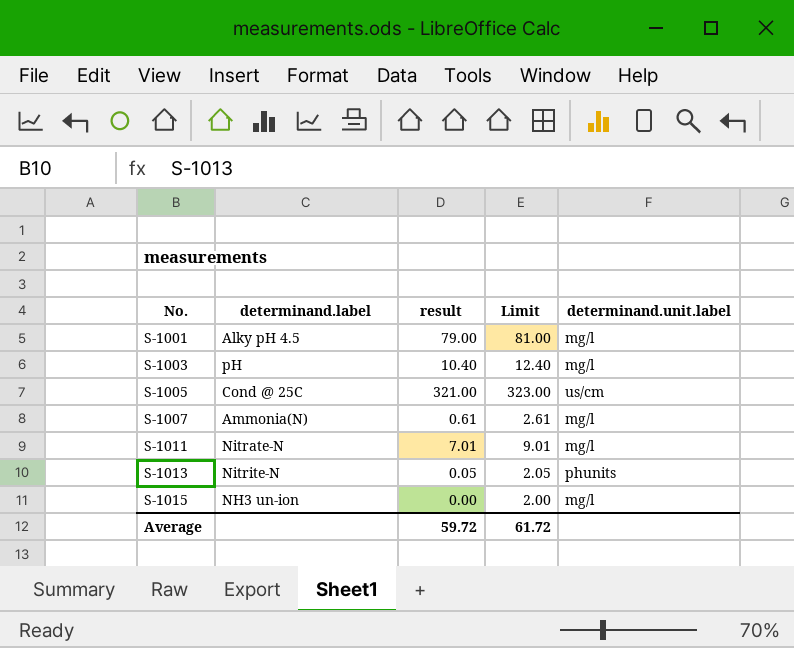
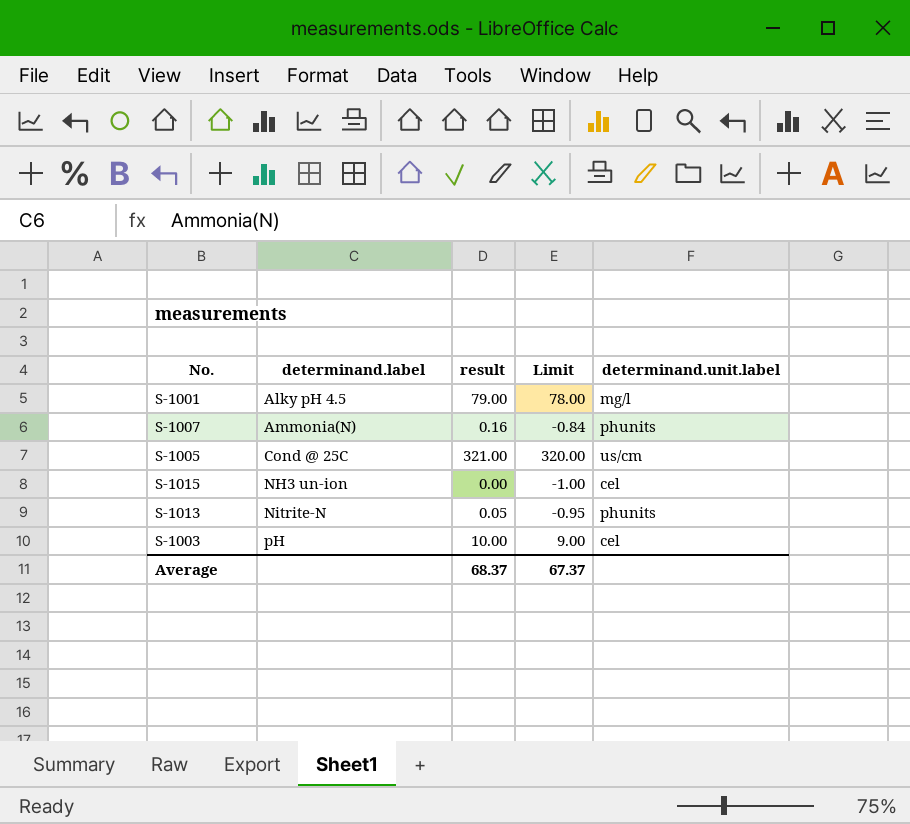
row order: No. ascending -> determinand.label ascending
column Limit | formula: [result] + 2 -> [result] - 1
row S-1011: Nitrate-N | 7.01 | 9.01 | mg/l -> none
S-1007 | result: 0.61 -> 0.16
S-1007 | determinand.unit.label: mg/l -> phunits
S-1015 | determinand.unit.label: mg/l -> cel
S-1003 | result: 10.40 -> 10.00
S-1003 | determinand.unit.label: mg/l -> cel
Average | result: 59.72 -> 68.37
Average | Limit: 61.72 -> 67.37

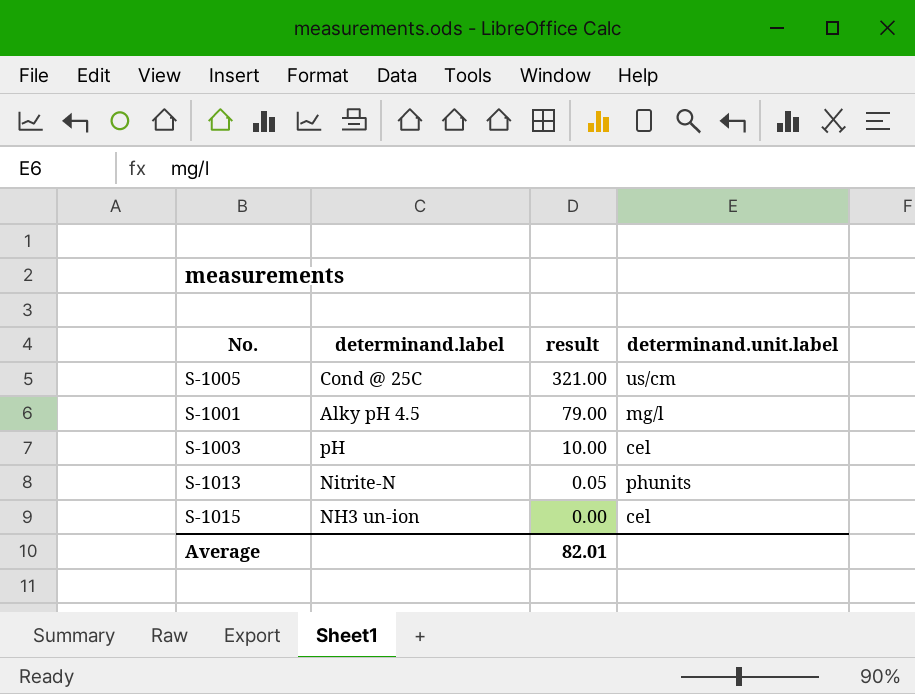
row order: determinand.label ascending -> result descending
column Limit | formula: [result] - 1 -> none
row S-1007: Ammonia(N) | 0.16 | -0.84 | phunits -> none
Average | result: 68.37 -> 82.01

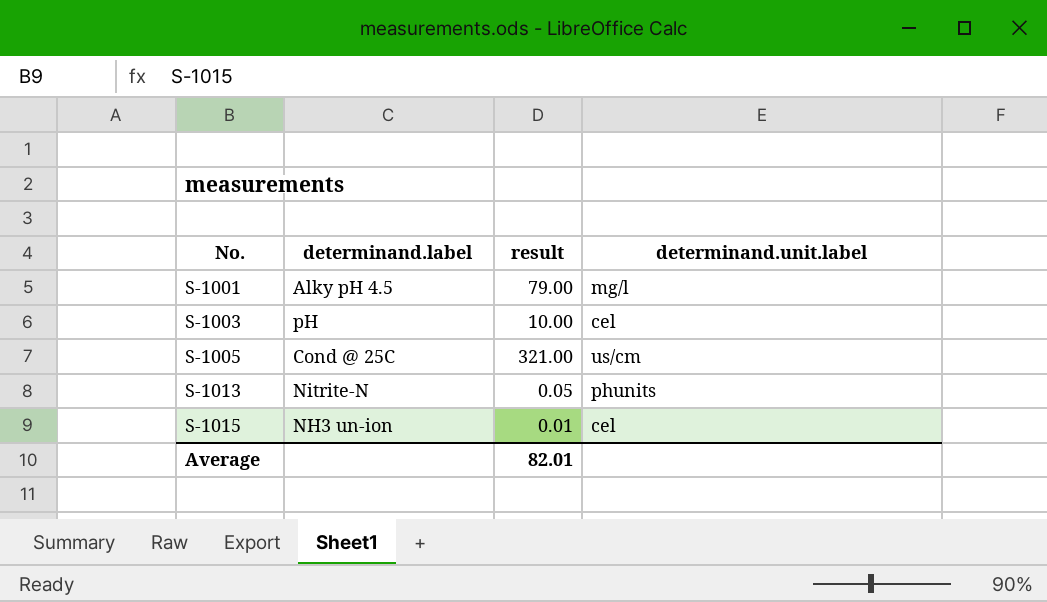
row order: result descending -> No. ascending
S-1015 | result: 0.00 -> 0.01

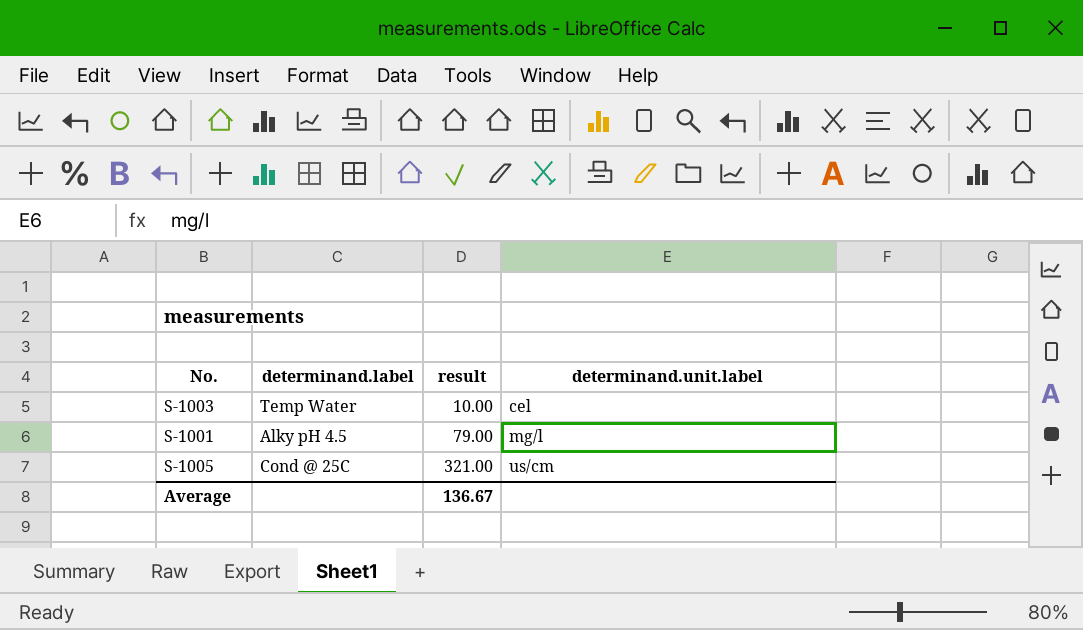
row order: No. ascending -> result ascending
row S-1013: Nitrite-N | 0.05 | phunits -> none
row S-1015: NH3 un-ion | 0.01 | cel -> none
S-1003 | determinand.label: pH -> Temp Water
Average | result: 82.01 -> 136.67

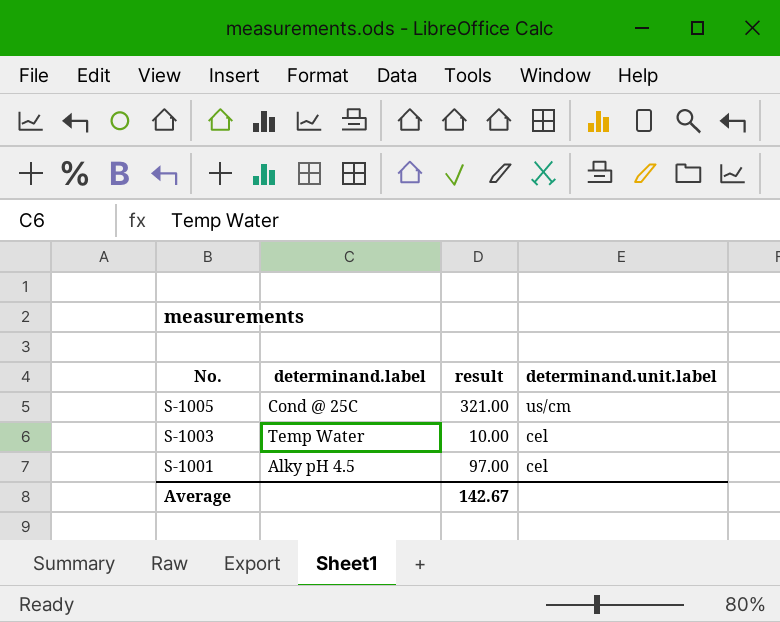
row order: result ascending -> No. descending
S-1001 | result: 79.00 -> 97.00
S-1001 | determinand.unit.label: mg/l -> cel
Average | result: 136.67 -> 142.67

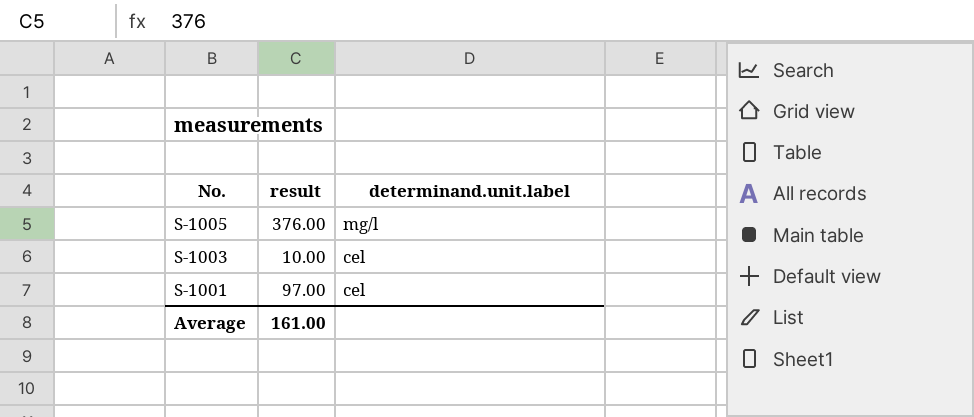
column determinand.label | position: 2 -> none
S-1005 | result: 321.00 -> 376.00
S-1005 | determinand.unit.label: us/cm -> mg/l
Average | result: 142.67 -> 161.00

